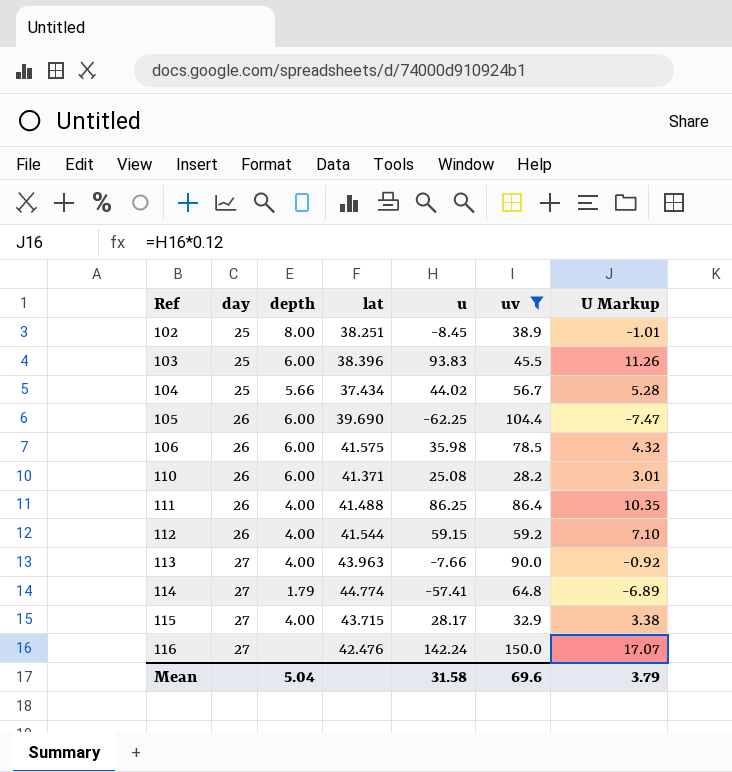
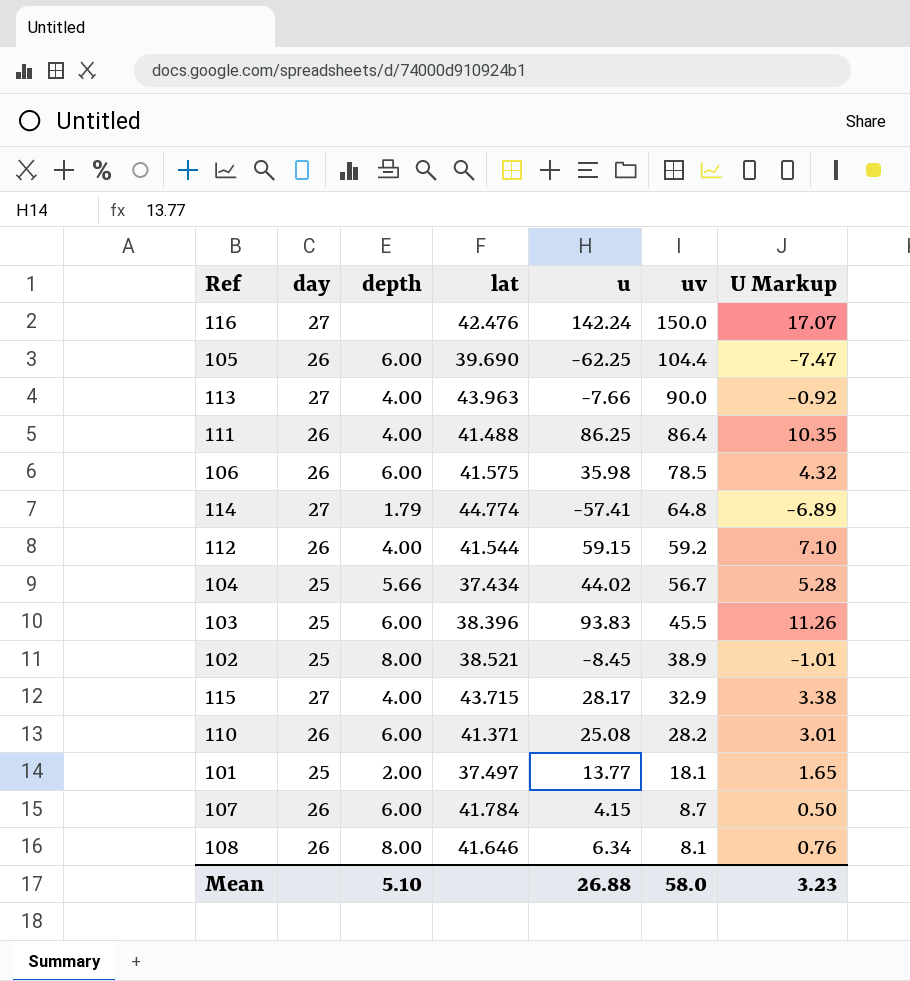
filter: uv >= 28.2 -> none
row order: Ref ascending -> uv descending
102 | lat: 38.251 -> 38.521
Mean | depth: 5.04 -> 5.10
Mean | u: 31.58 -> 26.88
Mean | uv: 69.6 -> 58.0
Mean | U Markup: 3.79 -> 3.23

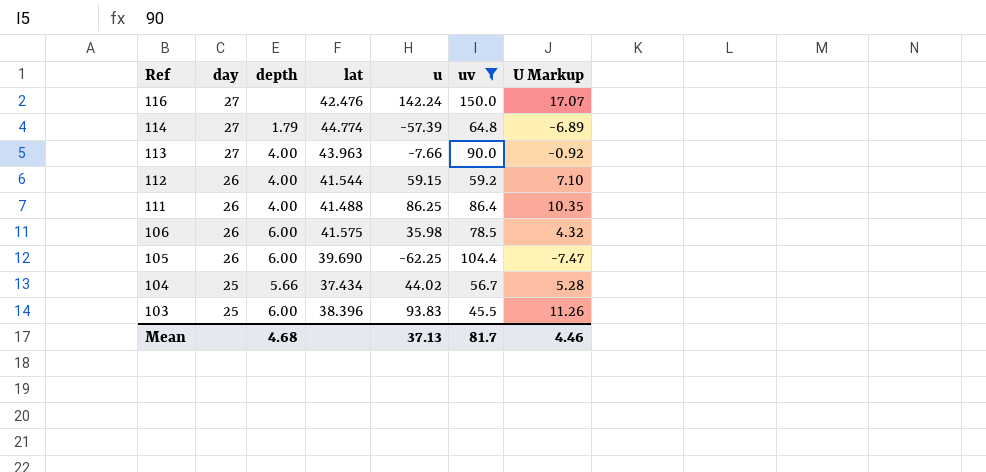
filter: none -> uv >= 45.5
row order: uv descending -> Ref descending
114 | u: -57.41 -> -57.39
Mean | depth: 5.10 -> 4.68
Mean | u: 26.88 -> 37.13
Mean | uv: 58.0 -> 81.7
Mean | U Markup: 3.23 -> 4.46

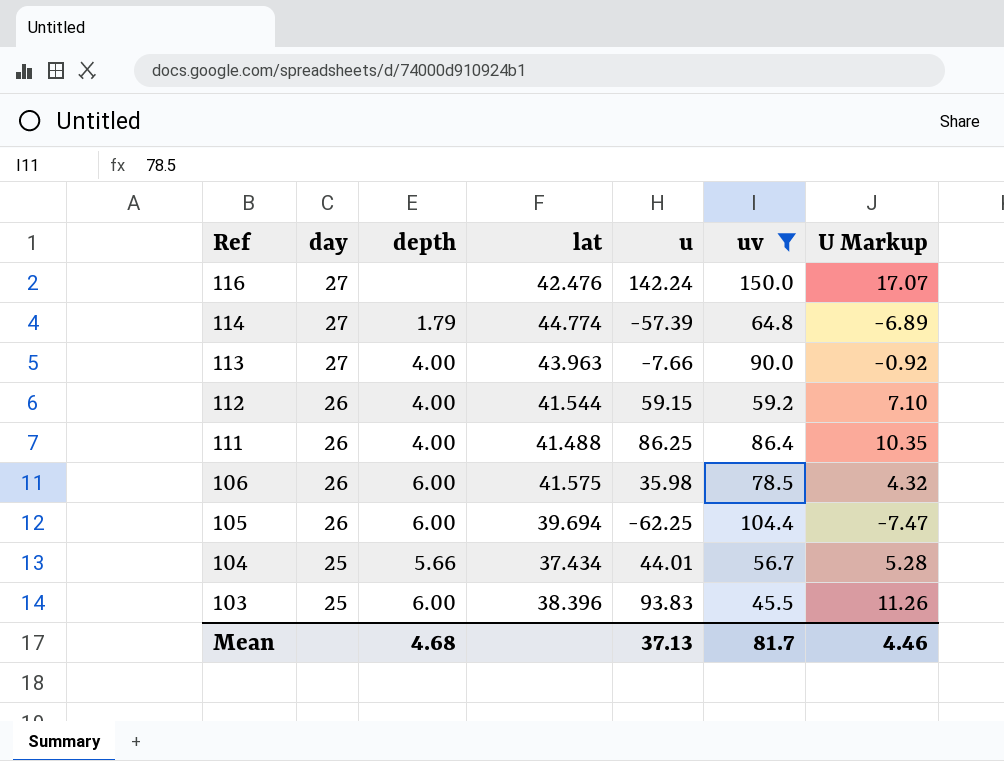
105 | lat: 39.690 -> 39.694
104 | u: 44.02 -> 44.01

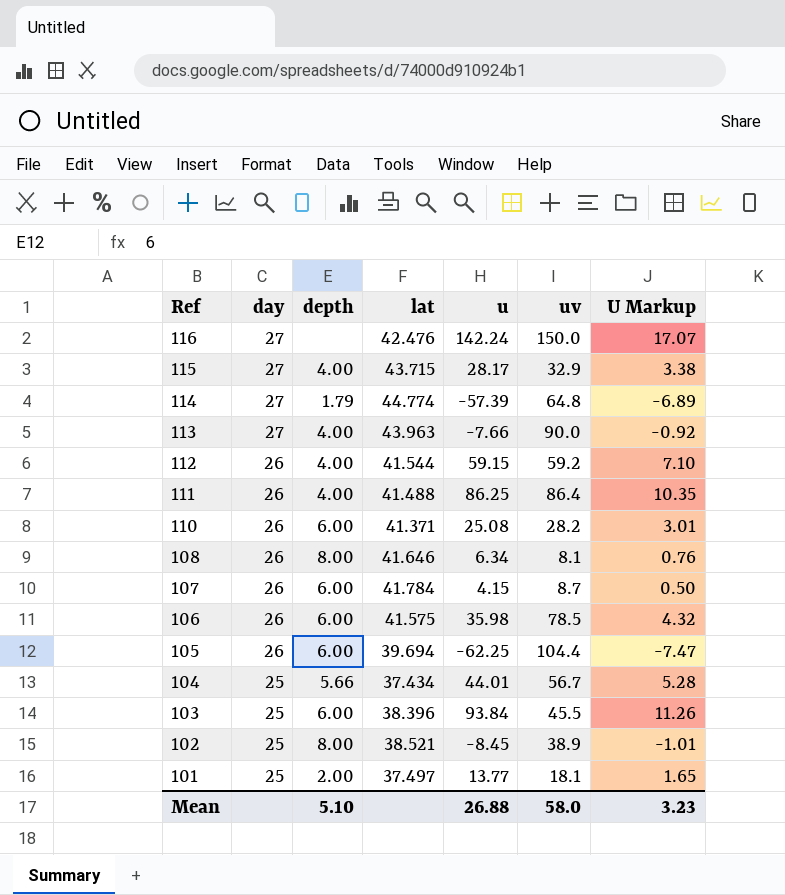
filter: uv >= 45.5 -> none
103 | u: 93.83 -> 93.84
Mean | depth: 4.68 -> 5.10
Mean | u: 37.13 -> 26.88
Mean | uv: 81.7 -> 58.0
Mean | U Markup: 4.46 -> 3.23

